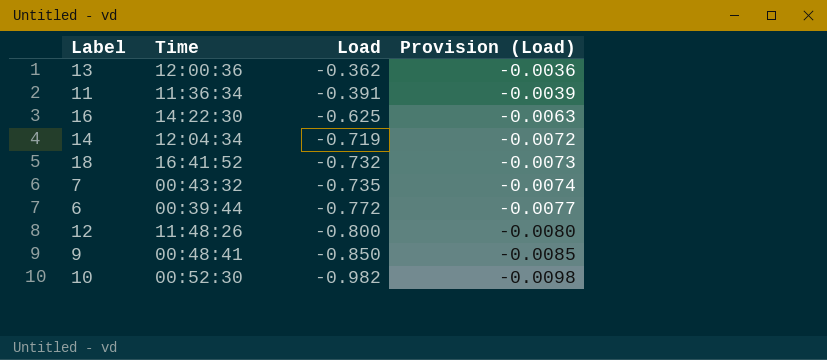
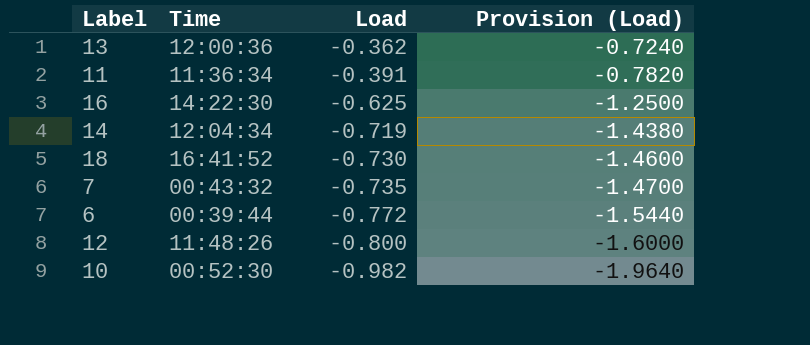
column Provision (Load) | formula: [Load] * 0.01 -> [Load] * 2
row 9: 00:48:41 | -0.850 | -0.0085 -> none
18 | Load: -0.732 -> -0.730

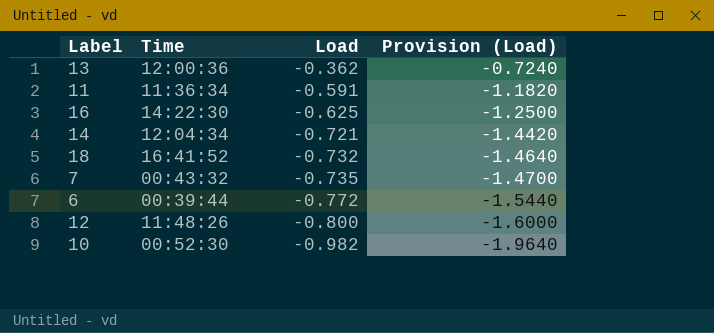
11 | Load: -0.391 -> -0.591
11 | Provision (Load): -0.7820 -> -1.1820
14 | Load: -0.719 -> -0.721
14 | Provision (Load): -1.4380 -> -1.4420
18 | Load: -0.730 -> -0.732
18 | Provision (Load): -1.4600 -> -1.4640

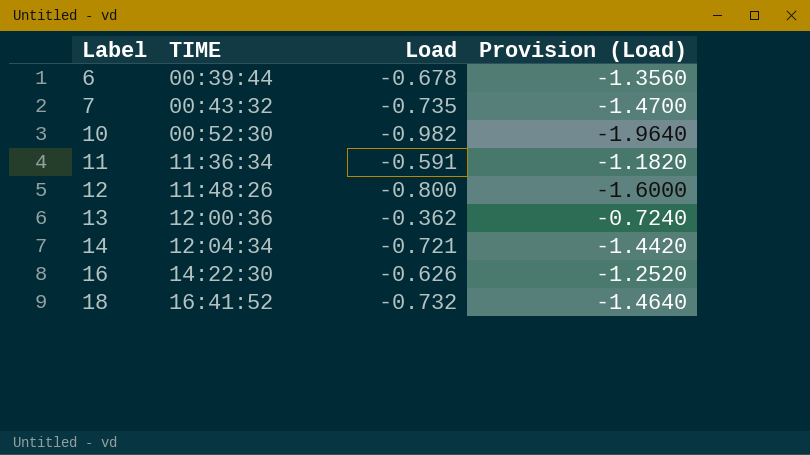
row order: Load descending -> Label ascending
column name: Time -> TIME
6 | Load: -0.772 -> -0.678
6 | Provision (Load): -1.5440 -> -1.3560
16 | Load: -0.625 -> -0.626
16 | Provision (Load): -1.2500 -> -1.2520

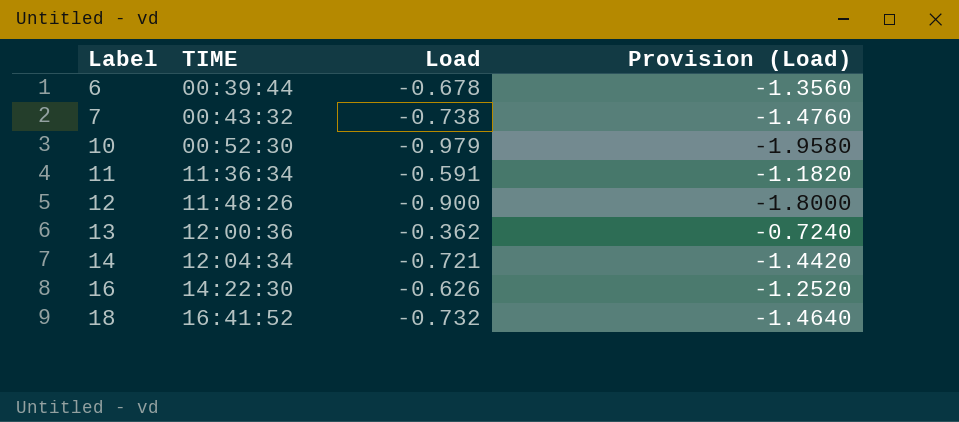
7 | Load: -0.735 -> -0.738
7 | Provision (Load): -1.4700 -> -1.4760
10 | Load: -0.982 -> -0.979
10 | Provision (Load): -1.9640 -> -1.9580
12 | Load: -0.800 -> -0.900
12 | Provision (Load): -1.6000 -> -1.8000

